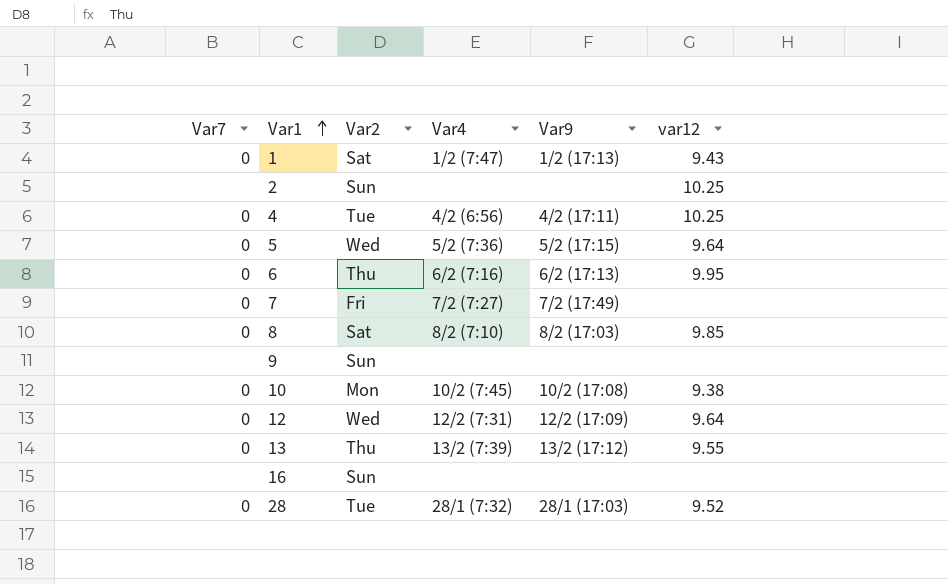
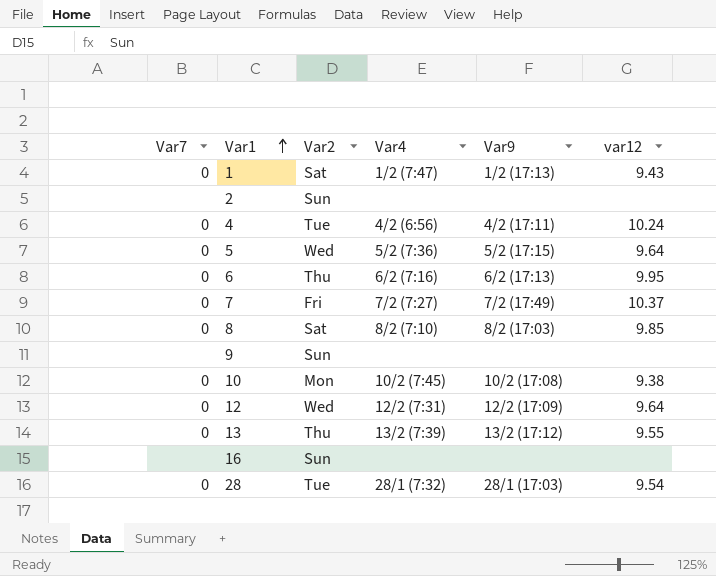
2 | var12: 10.25 -> none
4 | var12: 10.25 -> 10.24
7 | var12: none -> 10.37
28 | var12: 9.52 -> 9.54

